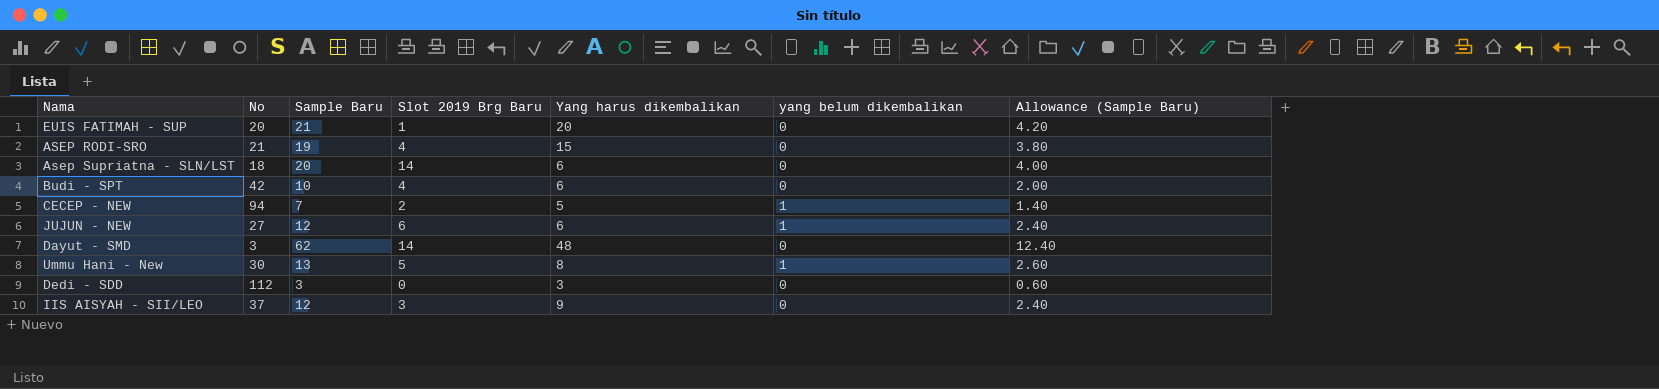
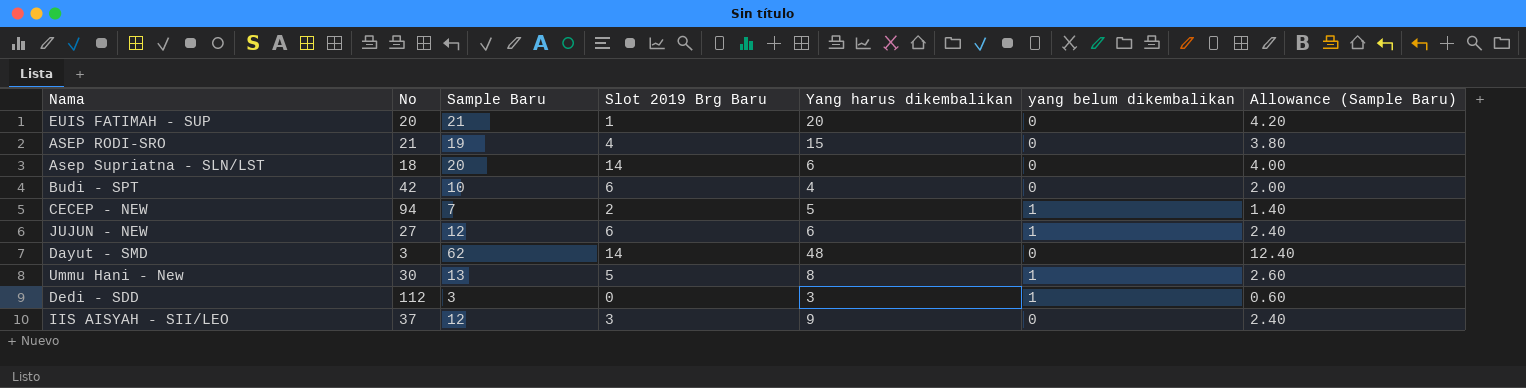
Budi - SPT | Slot 2019 Brg Baru: 4 -> 6
Budi - SPT | Yang harus dikembalikan: 6 -> 4
Dedi - SDD | yang belum dikembalikan: 0 -> 1

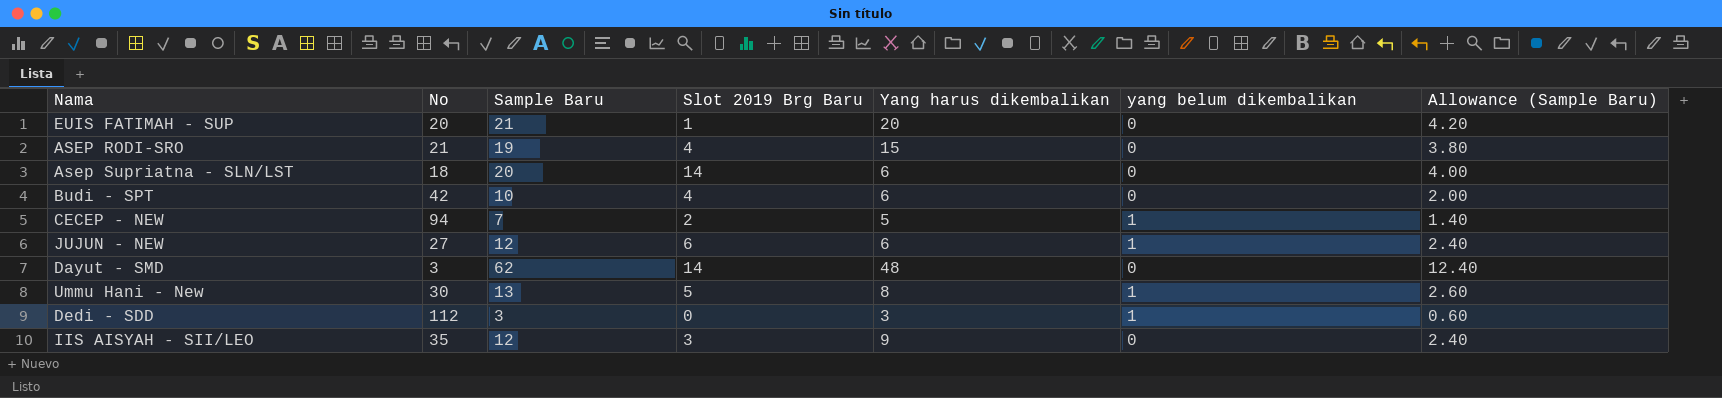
Budi - SPT | Slot 2019 Brg Baru: 6 -> 4
Budi - SPT | Yang harus dikembalikan: 4 -> 6
IIS AISYAH - SII/LEO | No: 37 -> 35

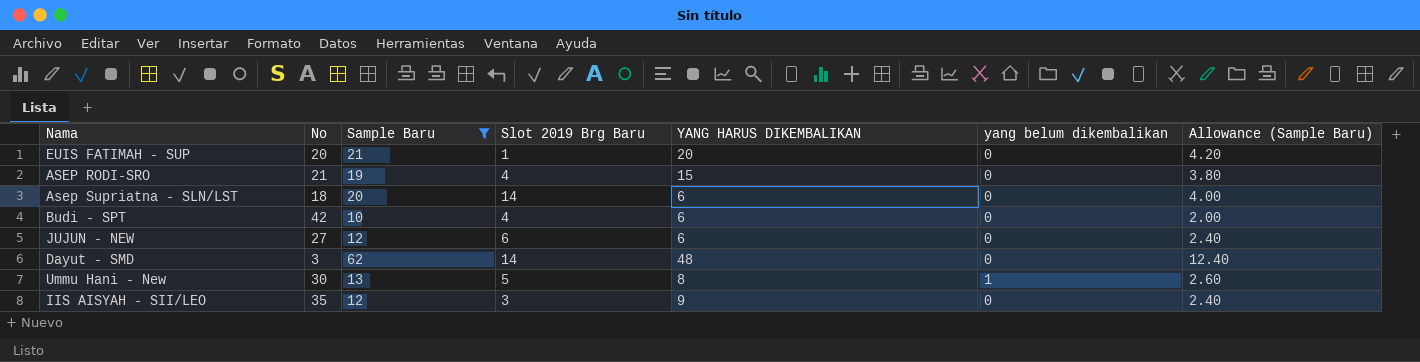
filter: none -> Sample Baru >= 10
column name: Yang harus dikembalikan -> YANG HARUS DIKEMBALIKAN
JUJUN - NEW | yang belum dikembalikan: 1 -> 0

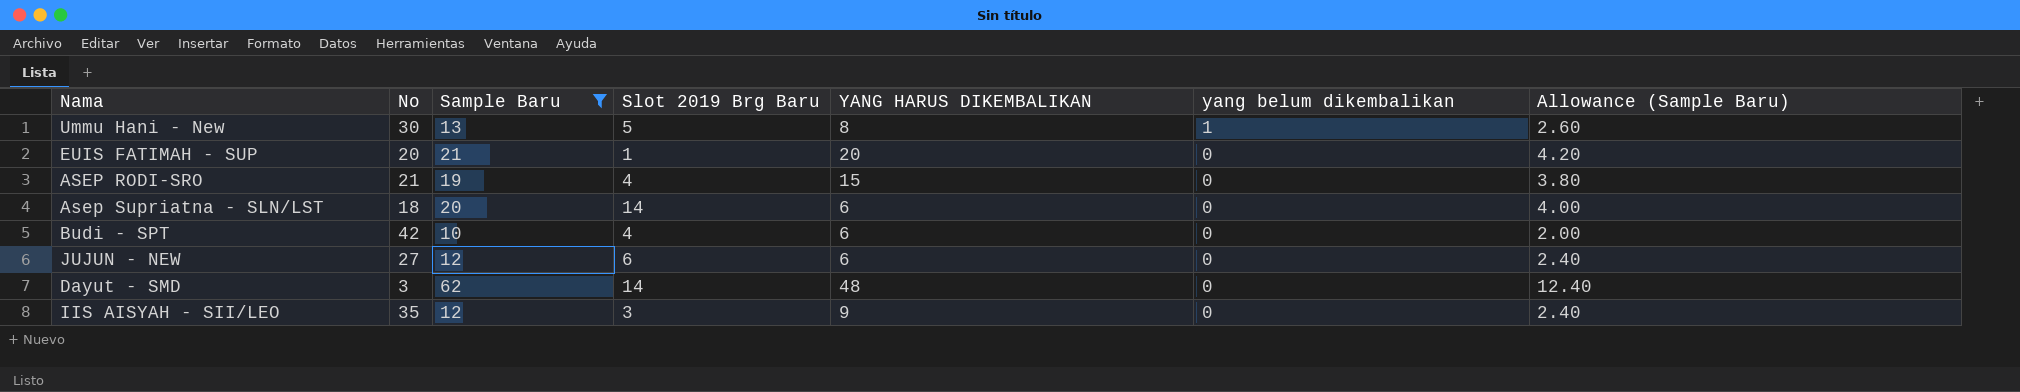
row order: none -> yang belum dikembalikan descending

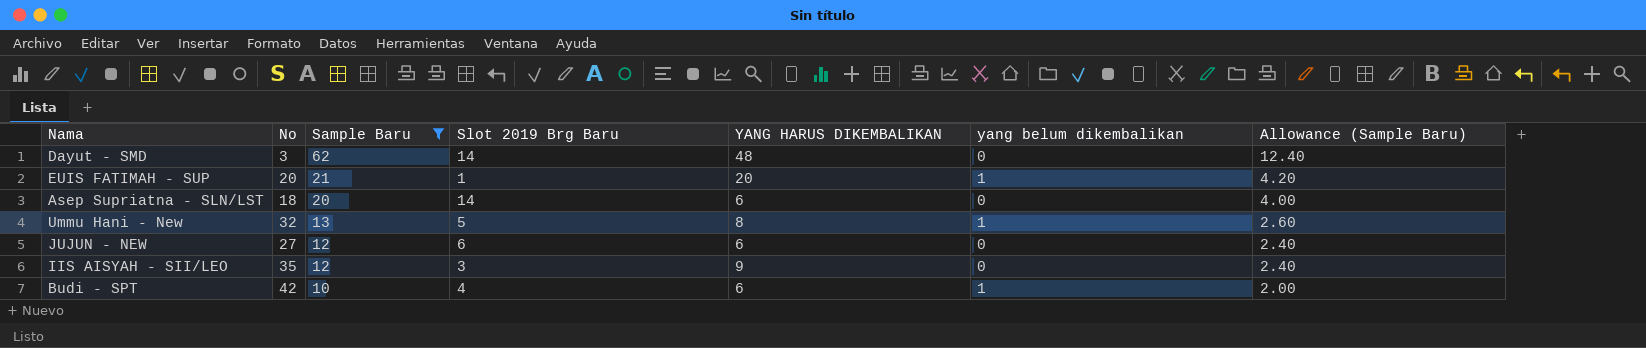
row order: yang belum dikembalikan descending -> Sample Baru descending
row ASEP RODI-SRO: 21 | 19 | 4 | 15 | 0 | 3.80 -> none
EUIS FATIMAH - SUP | yang belum dikembalikan: 0 -> 1
Ummu Hani - New | No: 30 -> 32
Budi - SPT | yang belum dikembalikan: 0 -> 1

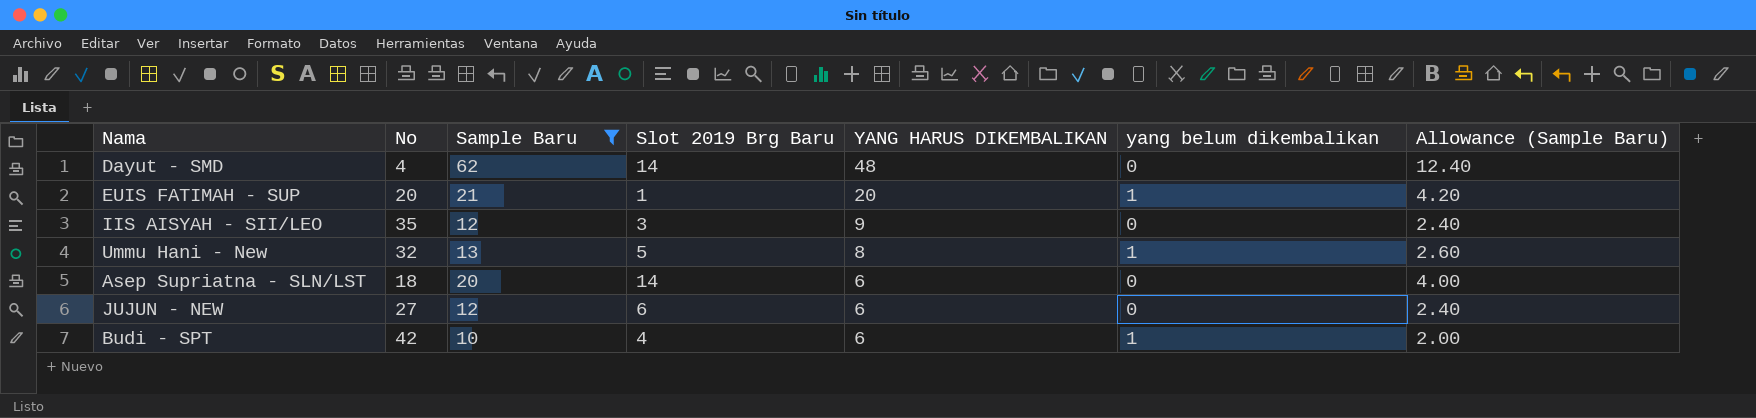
row order: Sample Baru descending -> YANG HARUS DIKEMBALIKAN descending
Dayut - SMD | No: 3 -> 4

